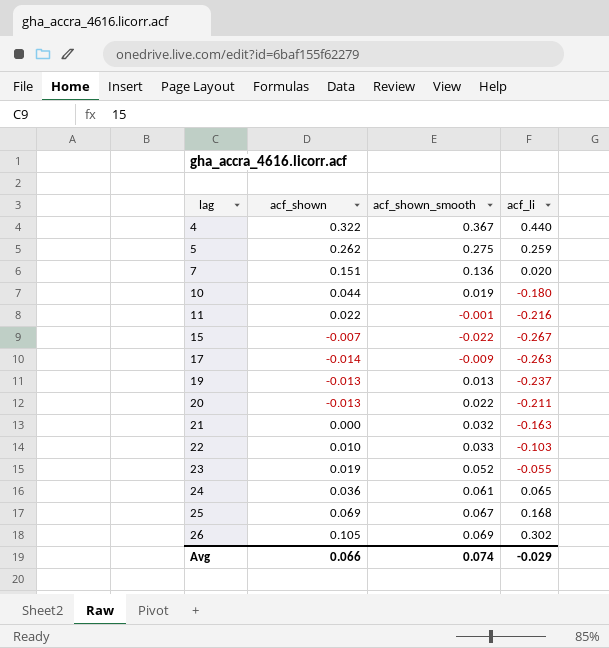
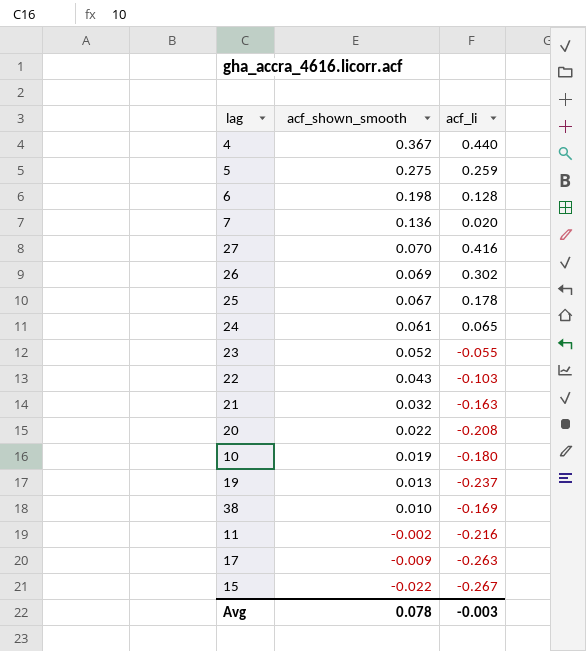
row order: lag ascending -> acf_shown_smooth descending
column acf_shown | position: 2 -> none
row 6: none -> 0.198 | 0.128
row 27: none -> 0.070 | 0.416
25 | acf_li: 0.168 -> 0.178
22 | acf_shown_smooth: 0.033 -> 0.043
20 | acf_li: -0.211 -> -0.208
row 38: none -> 0.010 | -0.169
11 | acf_shown_smooth: -0.001 -> -0.002
Avg | acf_shown_smooth: 0.074 -> 0.078
Avg | acf_li: -0.029 -> -0.003

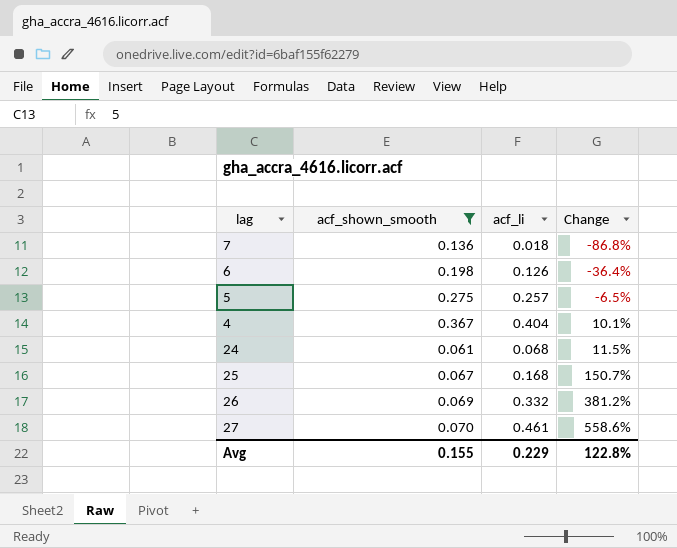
filter: none -> acf_shown_smooth >= 0.061
row order: acf_shown_smooth descending -> Change ascending
column Change | formula: none -> ([acf_li] - [acf_shown_smooth]) / [acf_shown_smooth]
7 | acf_li: 0.020 -> 0.018
6 | acf_li: 0.128 -> 0.126
5 | acf_li: 0.259 -> 0.257
4 | acf_li: 0.440 -> 0.404
24 | acf_li: 0.065 -> 0.068
25 | acf_li: 0.178 -> 0.168
26 | acf_li: 0.302 -> 0.332
27 | acf_li: 0.416 -> 0.461
Avg | acf_shown_smooth: 0.078 -> 0.155
Avg | acf_li: -0.003 -> 0.229

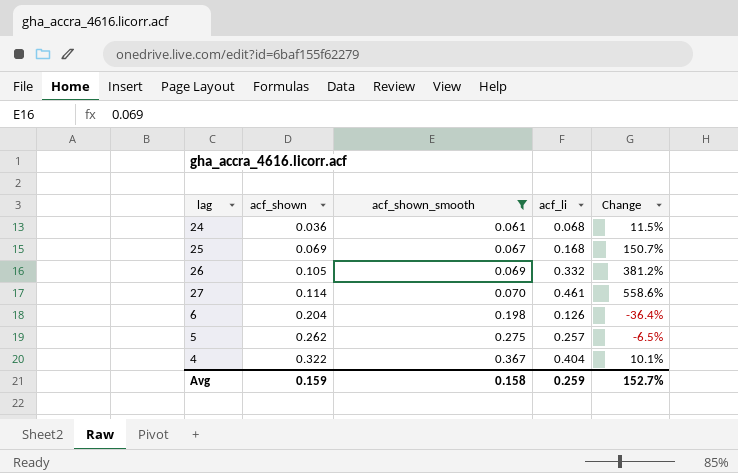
row order: Change ascending -> acf_shown ascending
column acf_shown | position: none -> 2
row 7: 0.136 | 0.018 | -86.8% -> none
Avg | acf_shown_smooth: 0.155 -> 0.158
Avg | acf_li: 0.229 -> 0.259
Avg | Change: 122.8% -> 152.7%

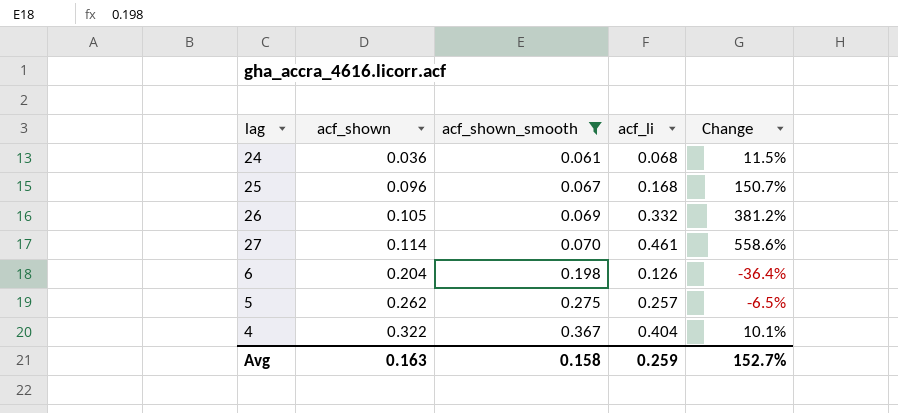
25 | acf_shown: 0.069 -> 0.096
Avg | acf_shown: 0.159 -> 0.163

